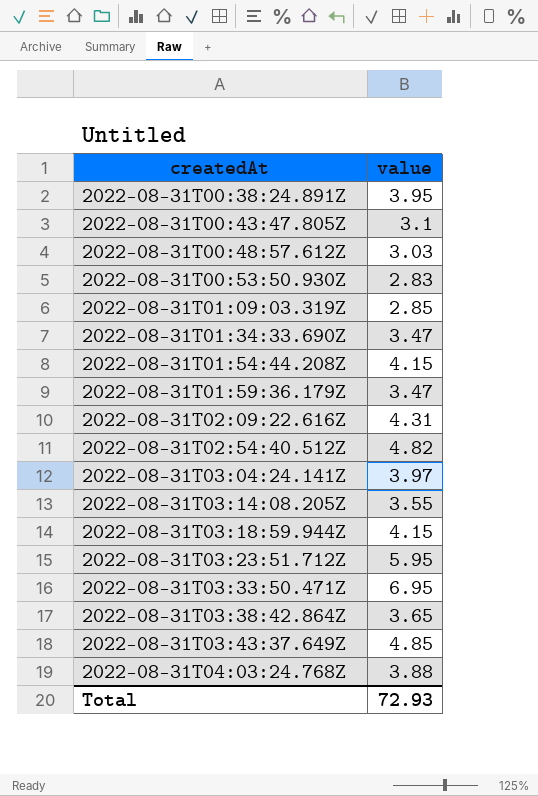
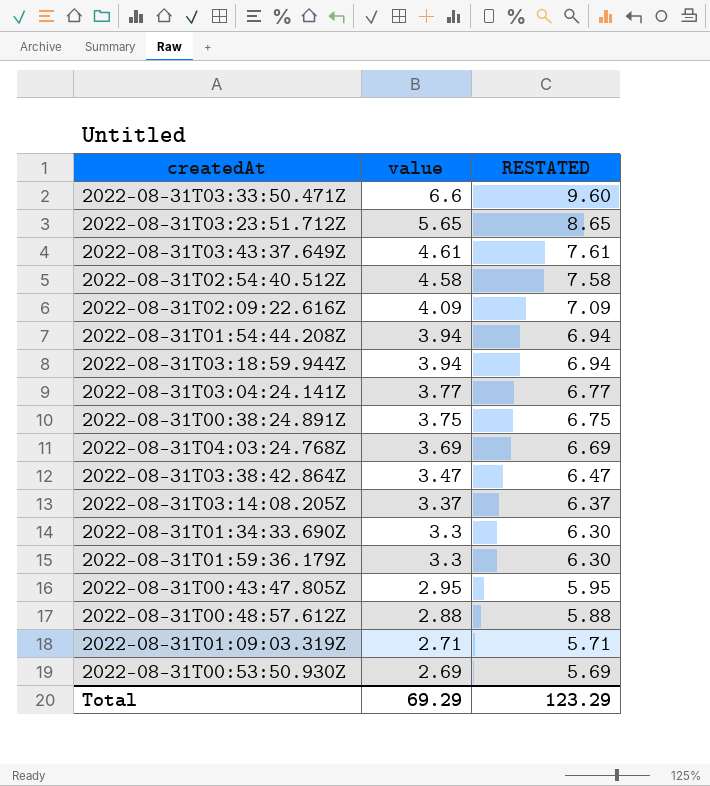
row order: createdAt ascending -> value descending
column RESTATED | formula: none -> [value] + 3
2022-08-31T03:33:50.471Z | value: 6.95 -> 6.6
2022-08-31T03:23:51.712Z | value: 5.95 -> 5.65
2022-08-31T03:43:37.649Z | value: 4.85 -> 4.61
2022-08-31T02:54:40.512Z | value: 4.82 -> 4.58
2022-08-31T02:09:22.616Z | value: 4.31 -> 4.09
2022-08-31T01:54:44.208Z | value: 4.15 -> 3.94
2022-08-31T03:18:59.944Z | value: 4.15 -> 3.94
2022-08-31T03:04:24.141Z | value: 3.97 -> 3.77
2022-08-31T00:38:24.891Z | value: 3.95 -> 3.75
2022-08-31T04:03:24.768Z | value: 3.88 -> 3.69
2022-08-31T03:38:42.864Z | value: 3.65 -> 3.47
2022-08-31T03:14:08.205Z | value: 3.55 -> 3.37
2022-08-31T01:34:33.690Z | value: 3.47 -> 3.3
2022-08-31T01:59:36.179Z | value: 3.47 -> 3.3
2022-08-31T00:43:47.805Z | value: 3.1 -> 2.95
2022-08-31T00:48:57.612Z | value: 3.03 -> 2.88
2022-08-31T01:09:03.319Z | value: 2.85 -> 2.71
2022-08-31T00:53:50.930Z | value: 2.83 -> 2.69
Total | value: 72.93 -> 69.29

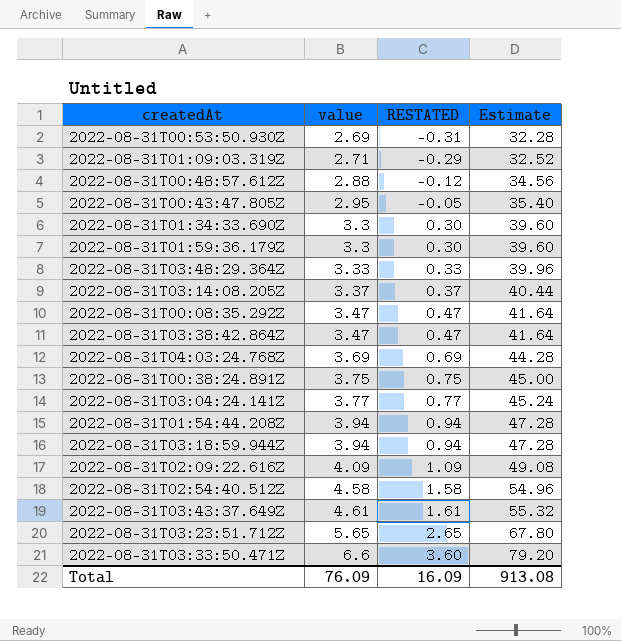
row order: value descending -> value ascending
column RESTATED | formula: [value] + 3 -> [value] - 3
column Estimate | formula: none -> [value] * 12
row 2022-08-31T03:48:29.364Z: none -> 3.33 | 0.33 | 39.96
row 2022-08-31T00:08:35.292Z: none -> 3.47 | 0.47 | 41.64
Total | value: 69.29 -> 76.09
Total | RESTATED: 123.29 -> 16.09

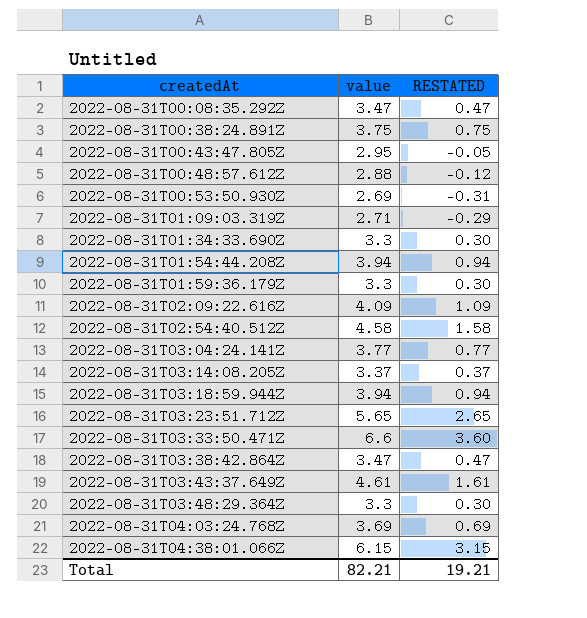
row order: value ascending -> createdAt ascending
column Estimate | formula: [value] * 12 -> none
2022-08-31T03:48:29.364Z | value: 3.33 -> 3.3
2022-08-31T03:48:29.364Z | RESTATED: 0.33 -> 0.30
row 2022-08-31T04:38:01.066Z: none -> 6.15 | 3.15
Total | value: 76.09 -> 82.21
Total | RESTATED: 16.09 -> 19.21

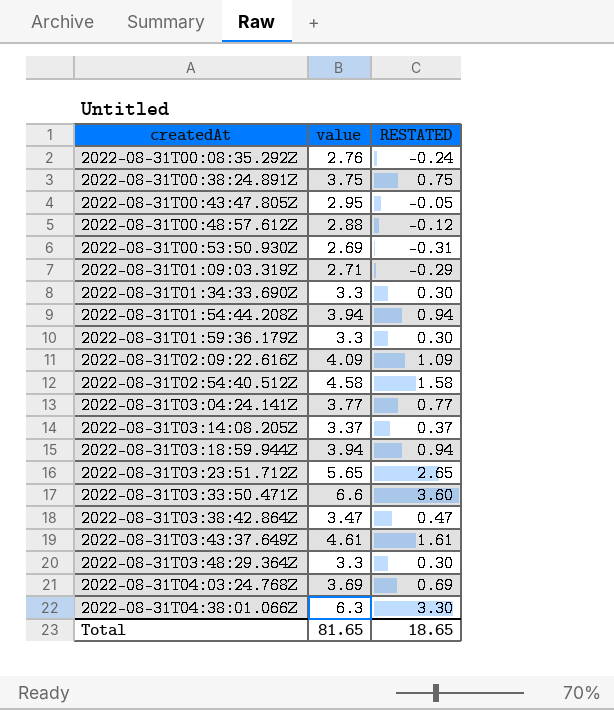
2022-08-31T00:08:35.292Z | value: 3.47 -> 2.76
2022-08-31T00:08:35.292Z | RESTATED: 0.47 -> -0.24
2022-08-31T04:38:01.066Z | value: 6.15 -> 6.3
2022-08-31T04:38:01.066Z | RESTATED: 3.15 -> 3.30
Total | value: 82.21 -> 81.65
Total | RESTATED: 19.21 -> 18.65

